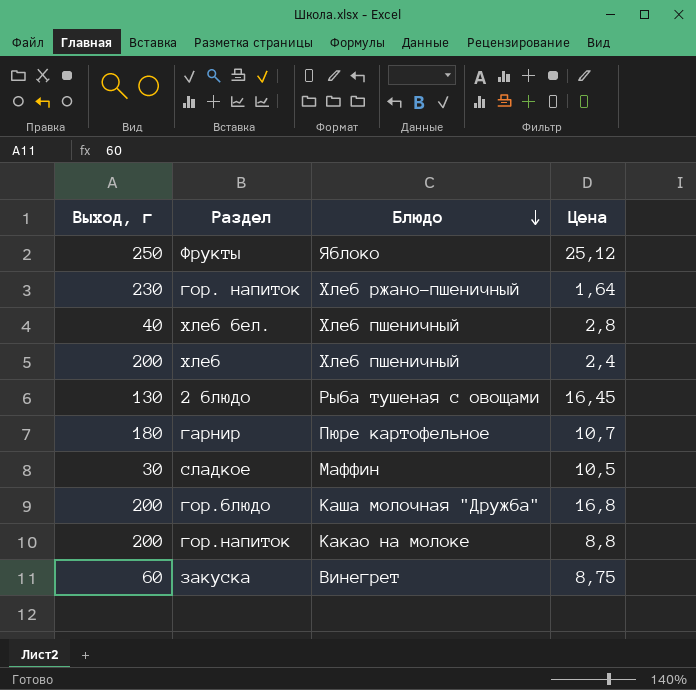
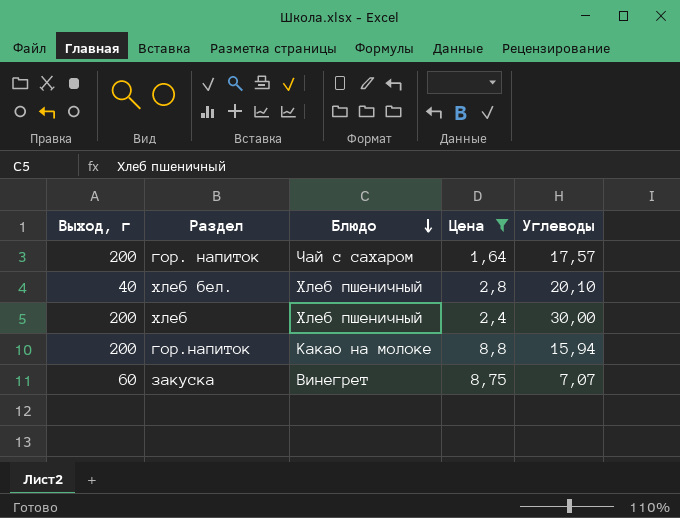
filter: none -> Цена <= 8,8
column Углеводы | position: none -> 5
гор. напиток | Выход, г: 230 -> 200
гор. напиток | Блюдо: Хлеб ржано-пшеничный -> Чай с сахаром

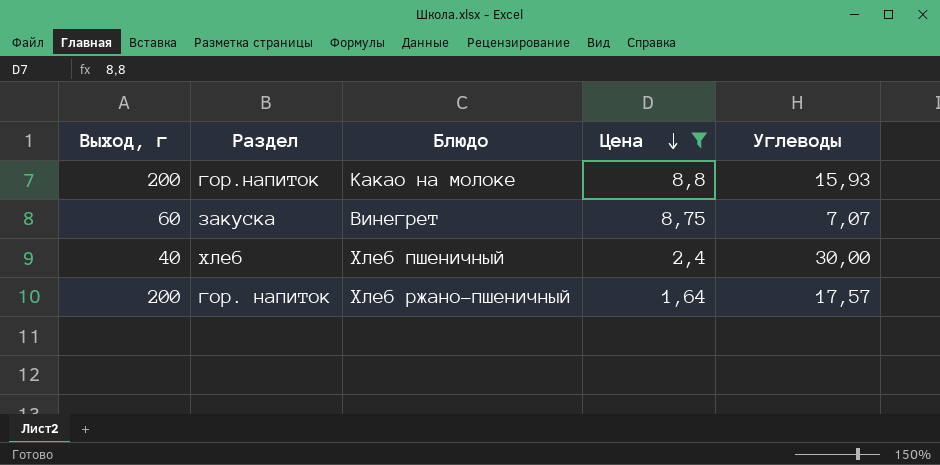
row order: Блюдо descending -> Цена descending
row хлеб бел.: 40 | Хлеб пшеничный | 2,8 | 20,10 -> none
гор.напиток | Углеводы: 15,94 -> 15,93
хлеб | Выход, г: 200 -> 40
гор. напиток | Блюдо: Чай с сахаром -> Хлеб ржано-пшеничный

